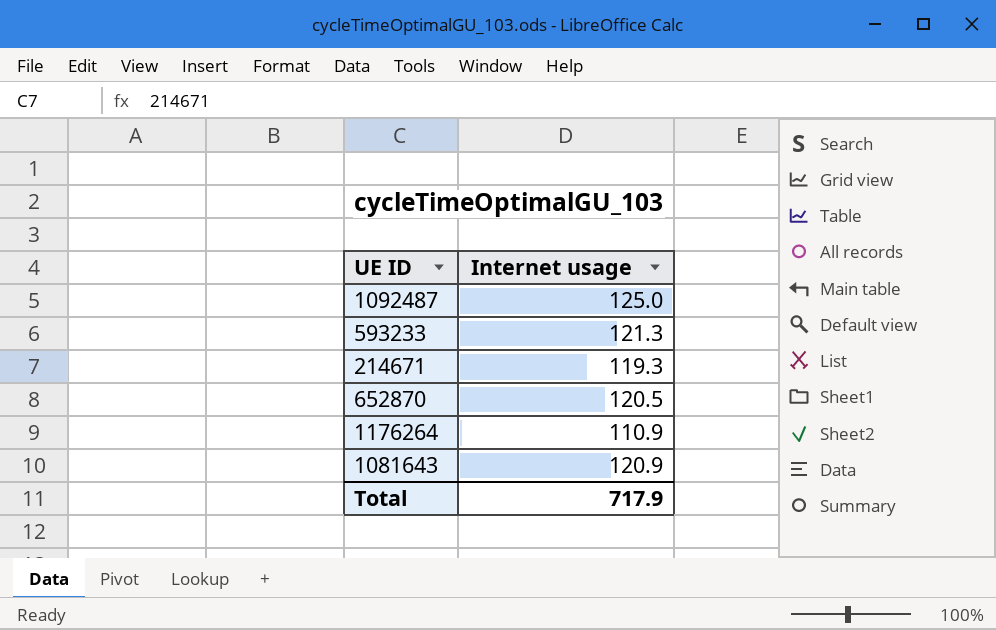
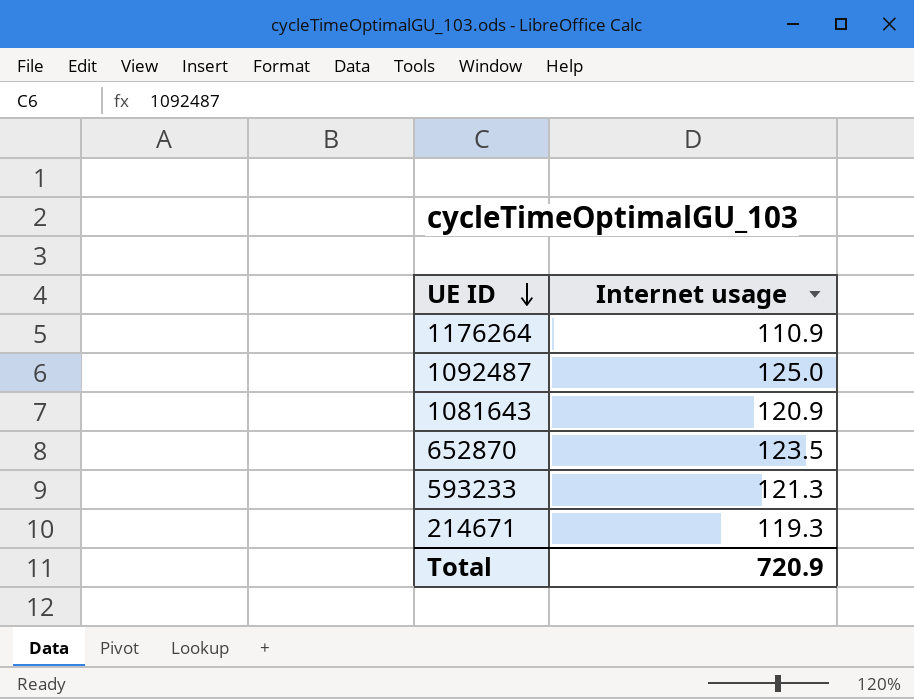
row order: none -> UE ID descending
652870 | Internet usage: 120.5 -> 123.5
Total | Internet usage: 717.9 -> 720.9

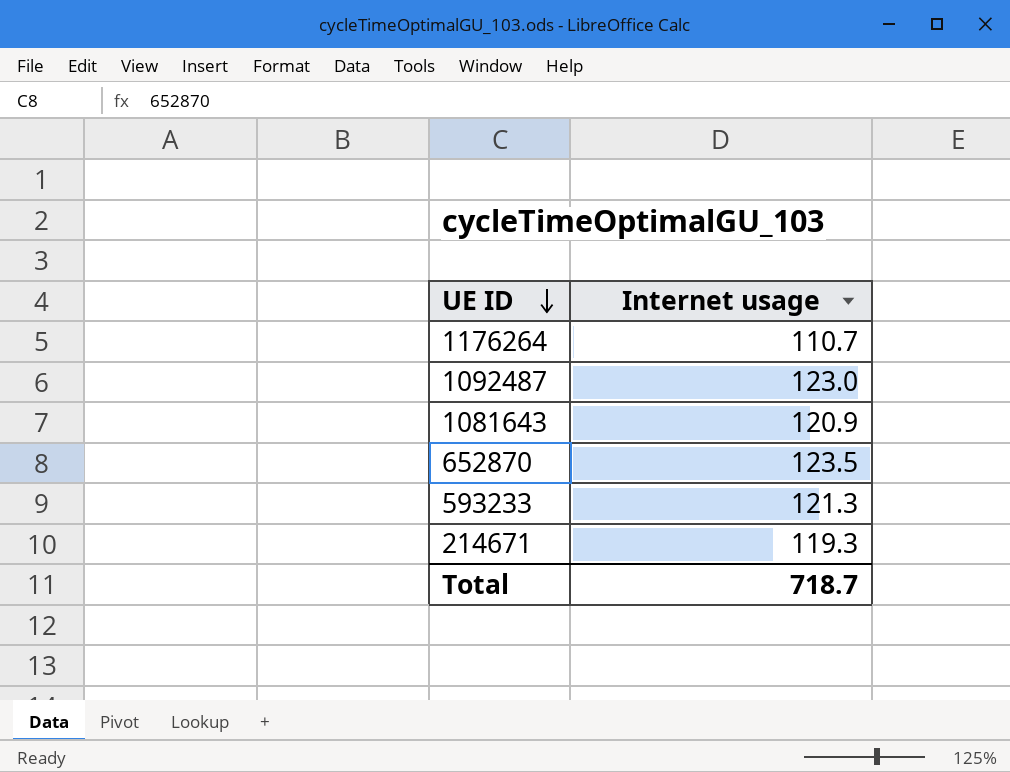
1176264 | Internet usage: 110.9 -> 110.7
1092487 | Internet usage: 125.0 -> 123.0
Total | Internet usage: 720.9 -> 718.7

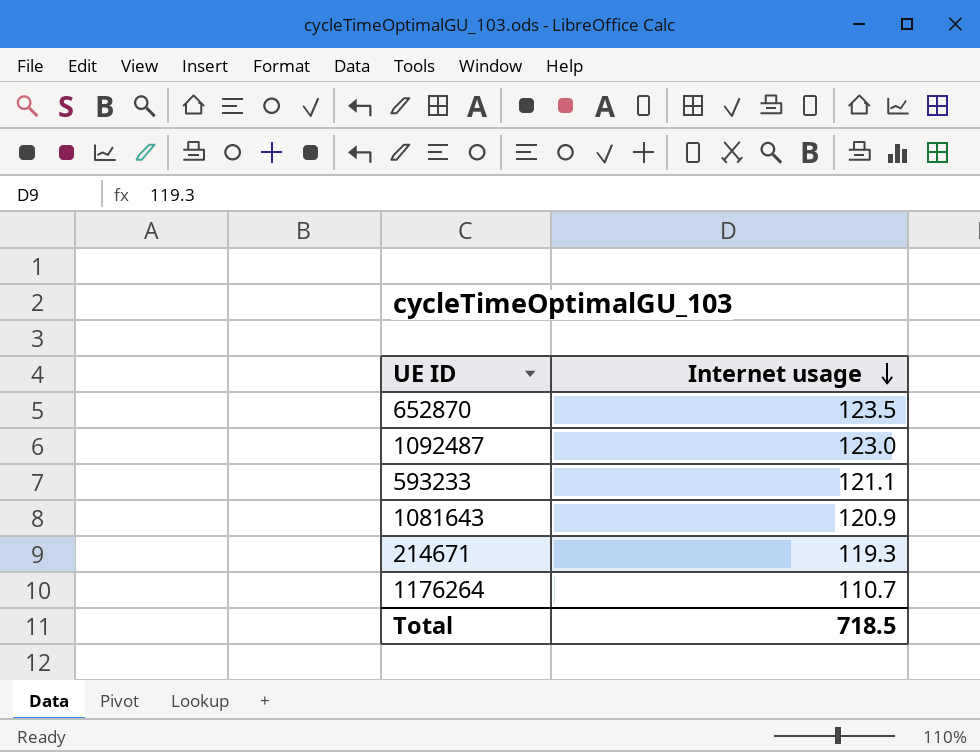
row order: UE ID descending -> Internet usage descending
593233 | Internet usage: 121.3 -> 121.1
Total | Internet usage: 718.7 -> 718.5

